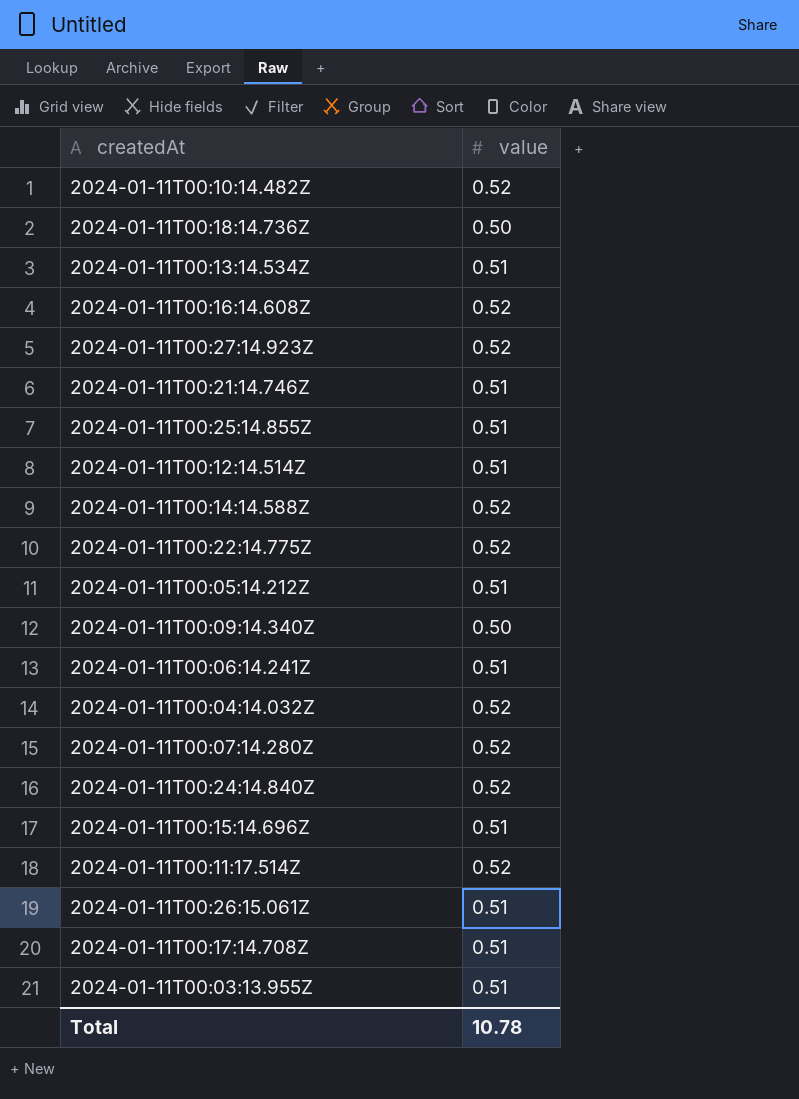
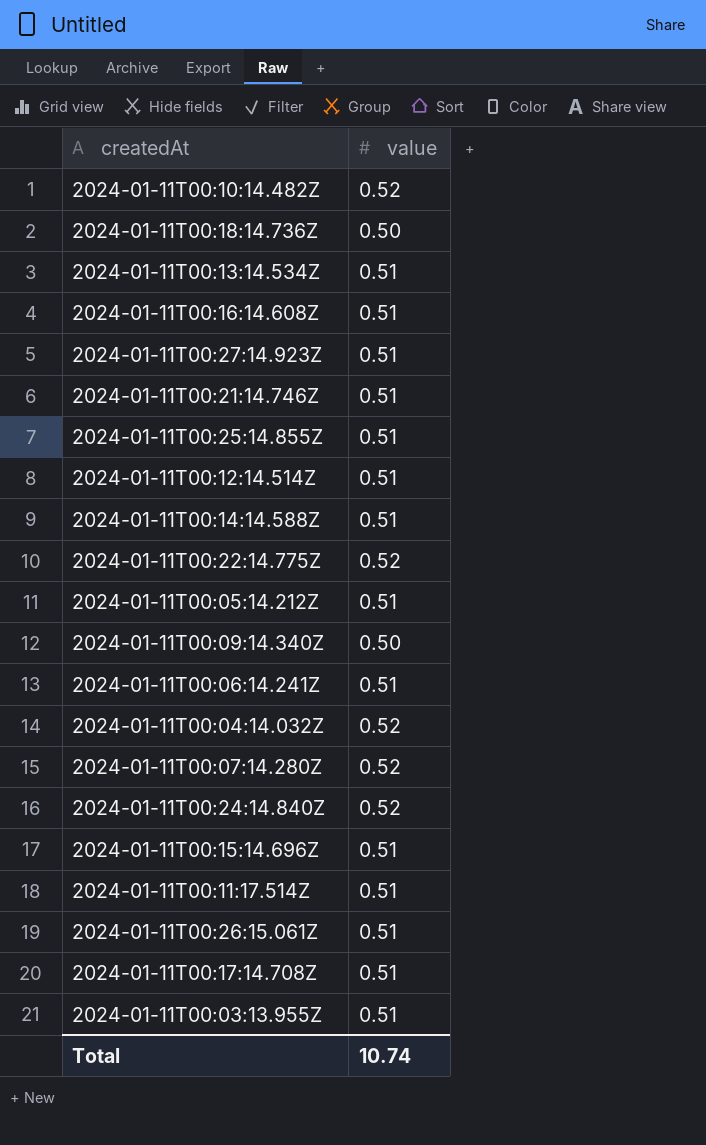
2024-01-11T00:16:14.608Z | value: 0.52 -> 0.51
2024-01-11T00:27:14.923Z | value: 0.52 -> 0.51
2024-01-11T00:14:14.588Z | value: 0.52 -> 0.51
2024-01-11T00:11:17.514Z | value: 0.52 -> 0.51
Total | value: 10.78 -> 10.74

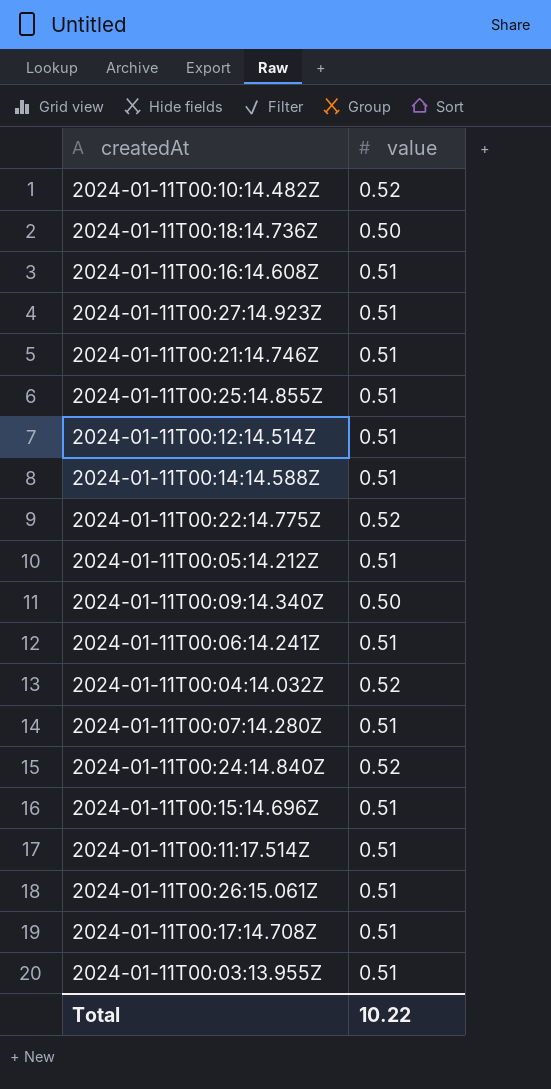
row 2024-01-11T00:13:14.534Z: 0.51 -> none
2024-01-11T00:07:14.280Z | value: 0.52 -> 0.51
Total | value: 10.74 -> 10.22

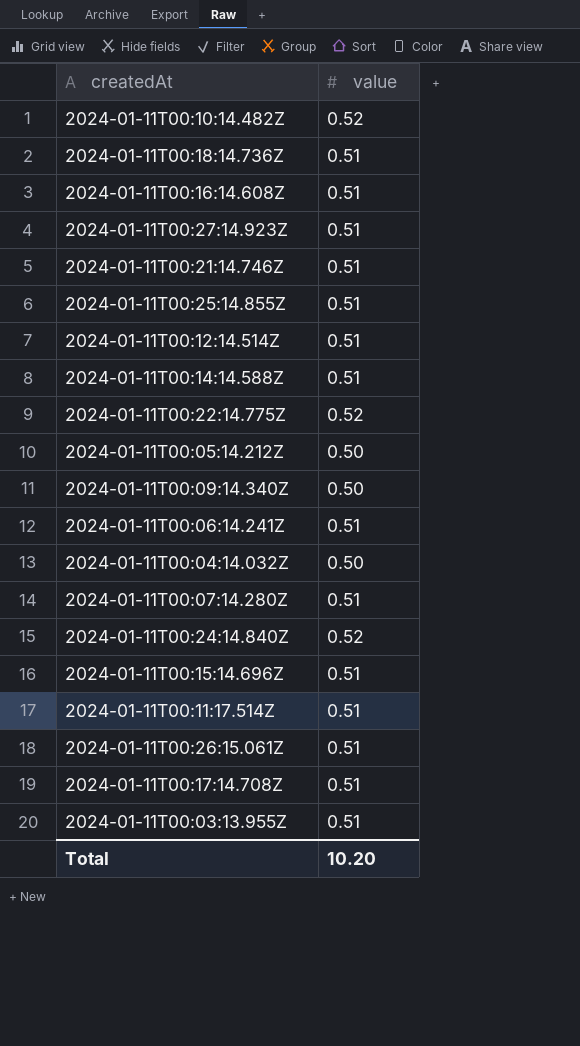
2024-01-11T00:18:14.736Z | value: 0.50 -> 0.51
2024-01-11T00:05:14.212Z | value: 0.51 -> 0.50
2024-01-11T00:04:14.032Z | value: 0.52 -> 0.50
Total | value: 10.22 -> 10.20

